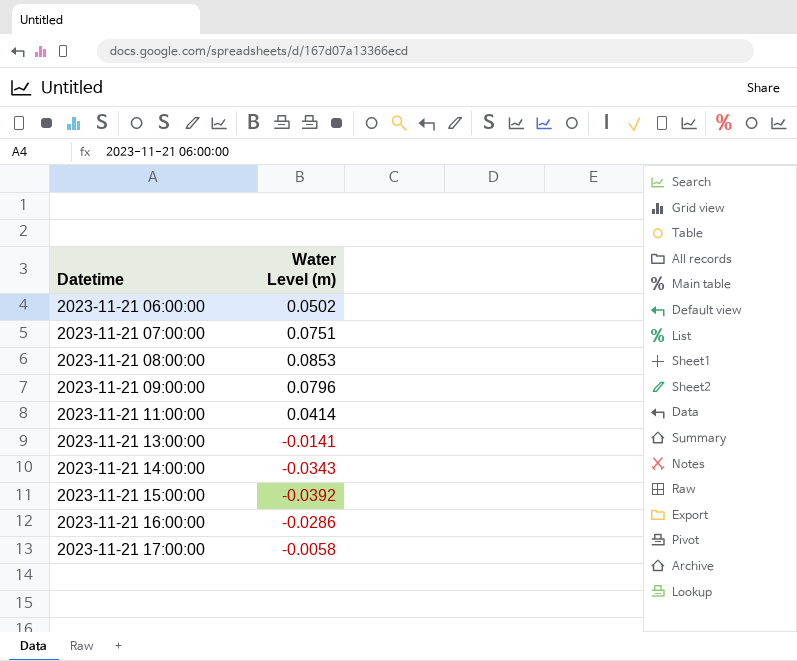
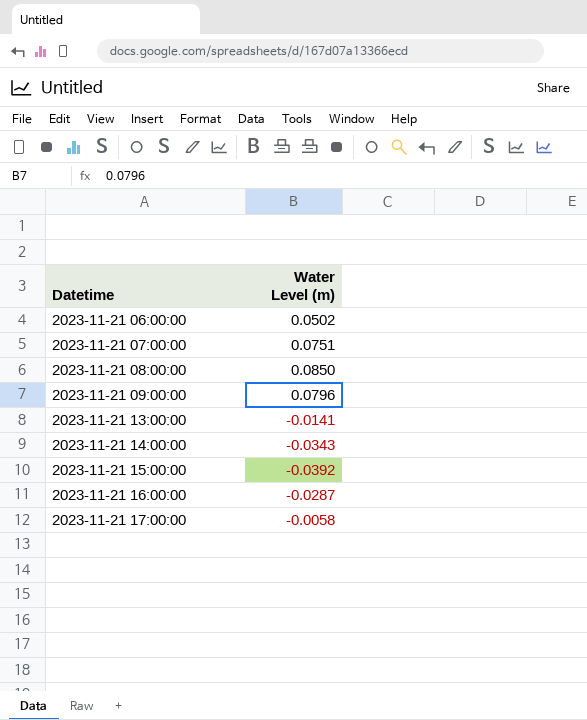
row 2023-11-21 11:00:00: 0.0414 -> none
2023-11-21 08:00:00 | Water Level (m): 0.0853 -> 0.0850
2023-11-21 16:00:00 | Water Level (m): -0.0286 -> -0.0287

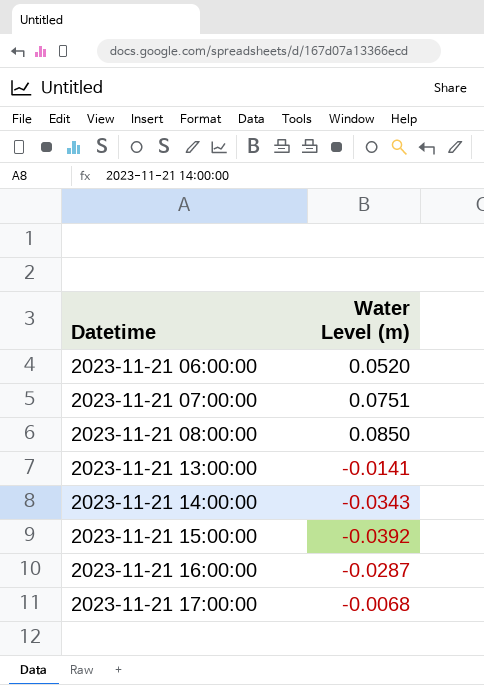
row 2023-11-21 09:00:00: 0.0796 -> none
2023-11-21 06:00:00 | Water Level (m): 0.0502 -> 0.0520
2023-11-21 17:00:00 | Water Level (m): -0.0058 -> -0.0068

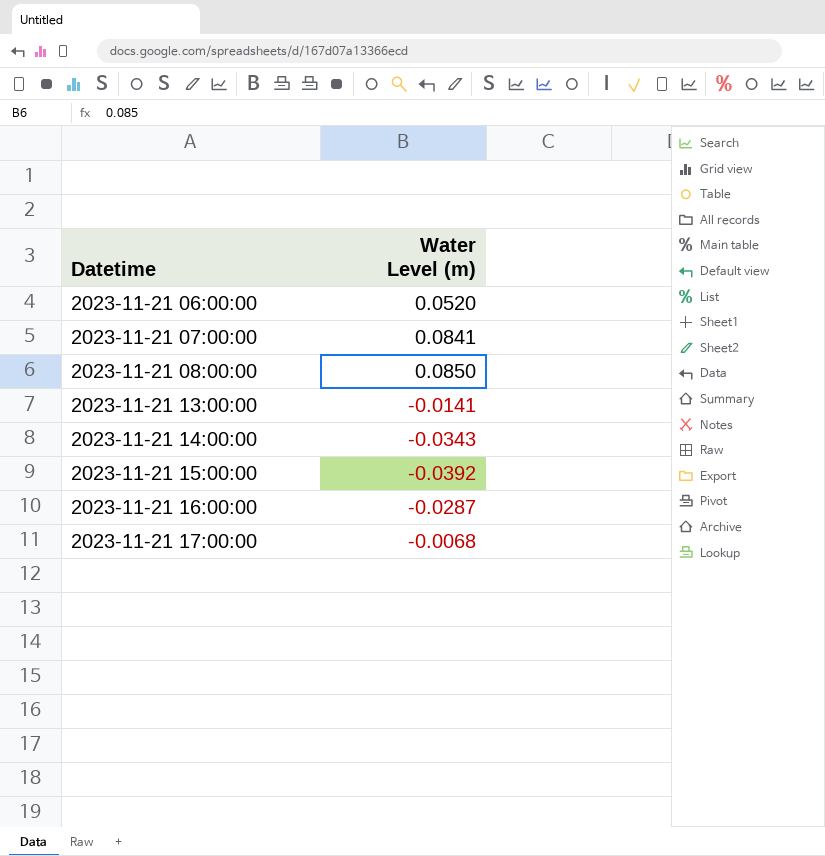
2023-11-21 07:00:00 | Water Level (m): 0.0751 -> 0.0841

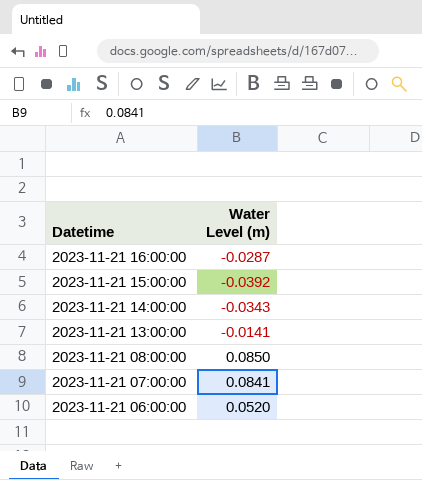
row order: Datetime ascending -> Datetime descending
row 2023-11-21 17:00:00: -0.0068 -> none

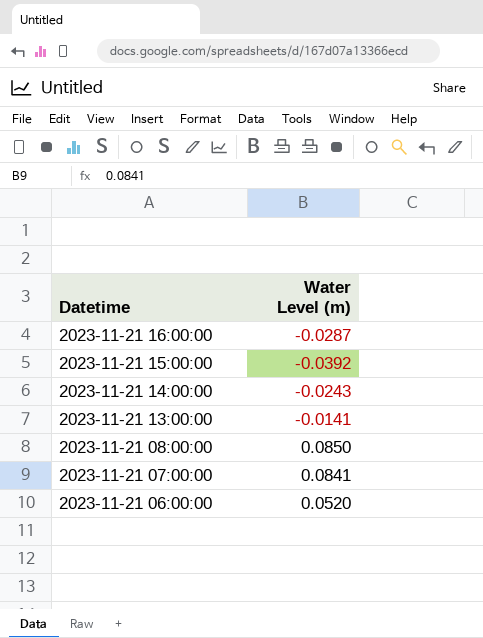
2023-11-21 14:00:00 | Water Level (m): -0.0343 -> -0.0243

